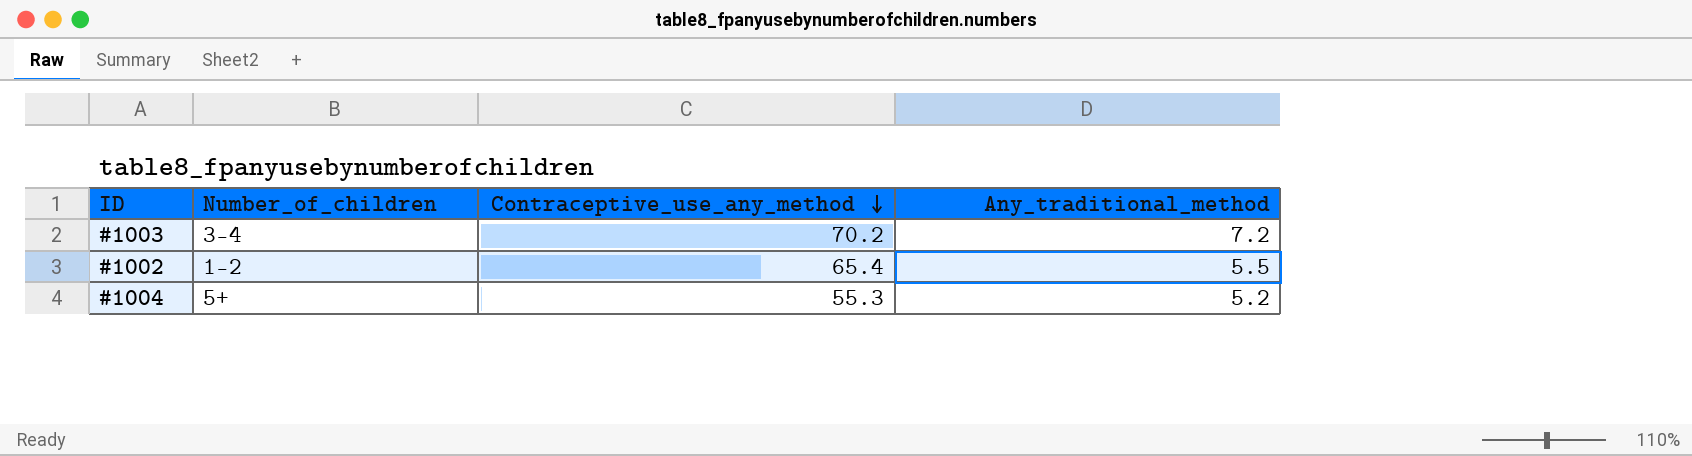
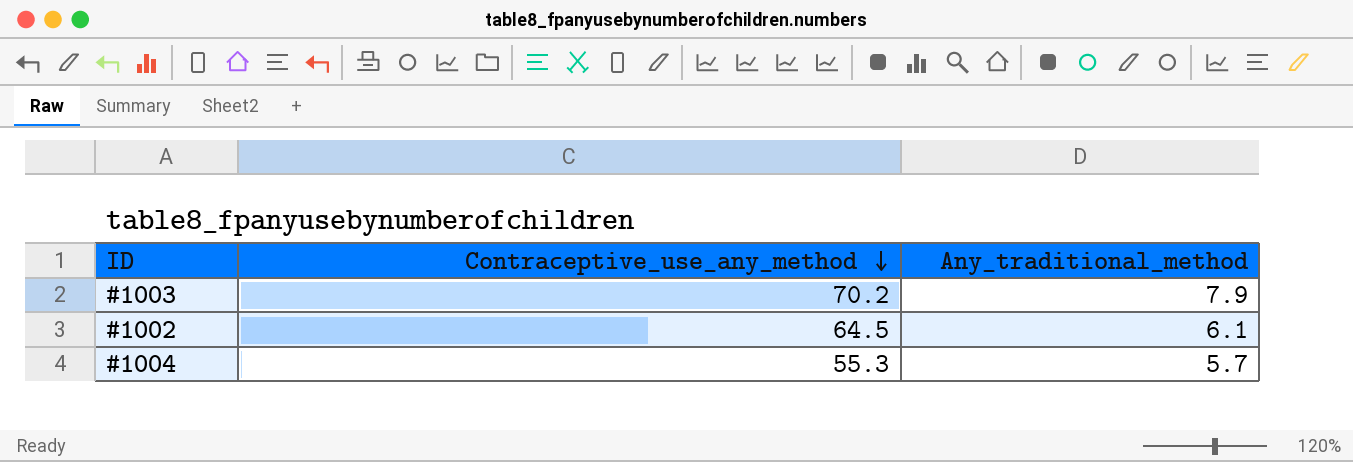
column Number_of_children | position: 2 -> none
#1003 | Any_traditional_method: 7.2 -> 7.9
#1002 | Contraceptive_use_any_method: 65.4 -> 64.5
#1002 | Any_traditional_method: 5.5 -> 6.1
#1004 | Any_traditional_method: 5.2 -> 5.7

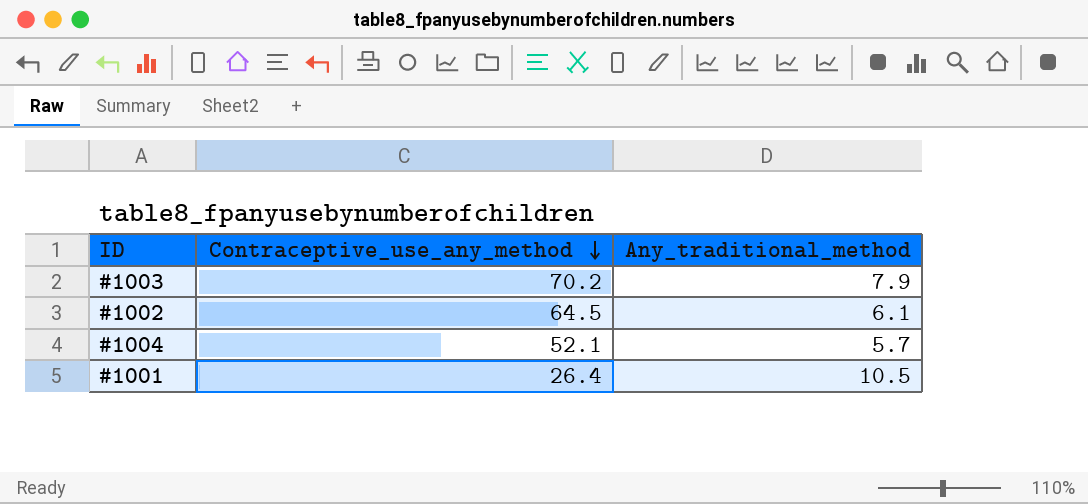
#1004 | Contraceptive_use_any_method: 55.3 -> 52.1
row #1001: none -> 26.4 | 10.5

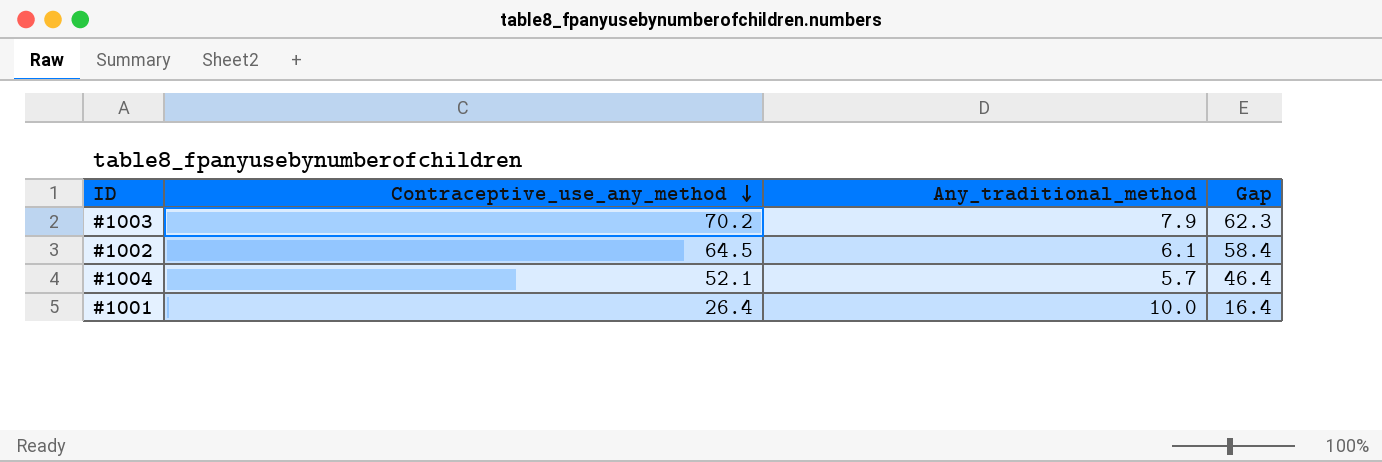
column Gap | formula: none -> [Contraceptive_use_any_method] - [Any_traditional_method]
#1001 | Any_traditional_method: 10.5 -> 10.0

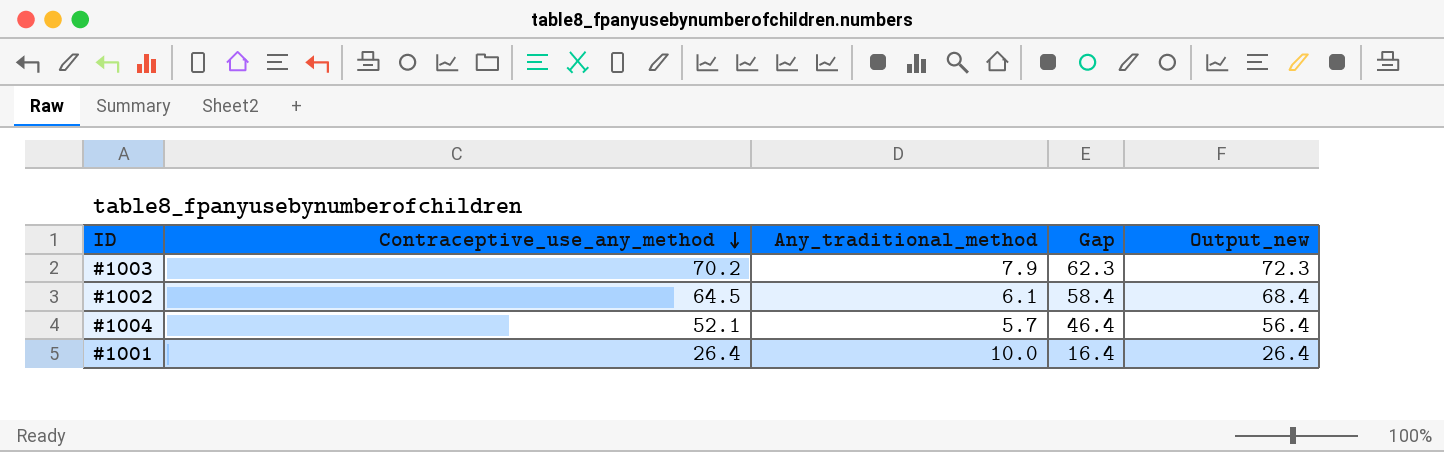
column Output_new | formula: none -> [Gap] + 10

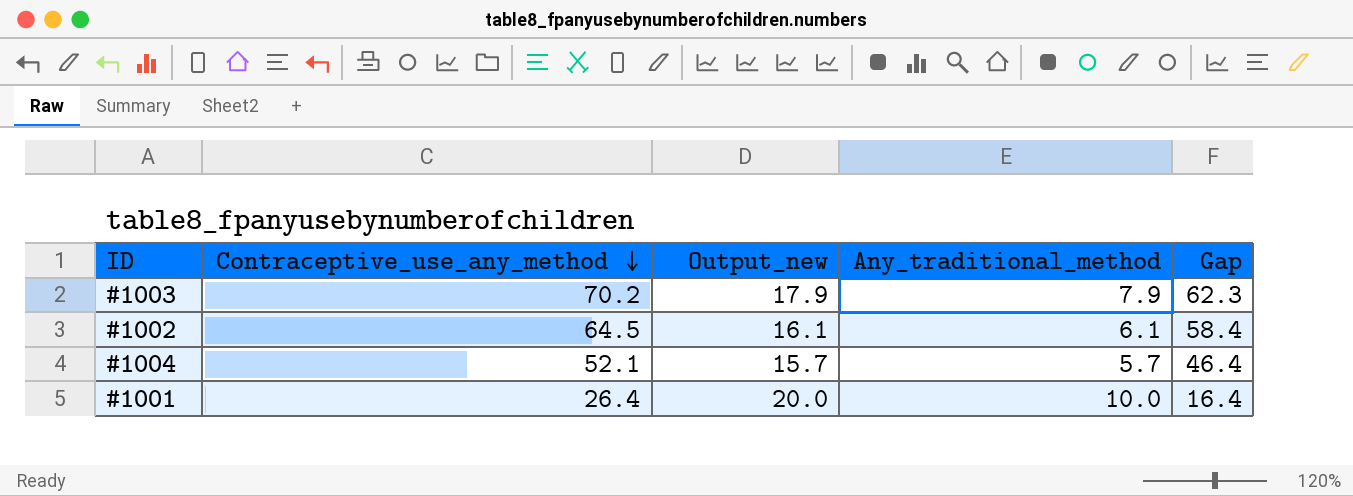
column Output_new | formula: [Gap] + 10 -> [Any_traditional_method] + 10
column Output_new | position: 5 -> 3

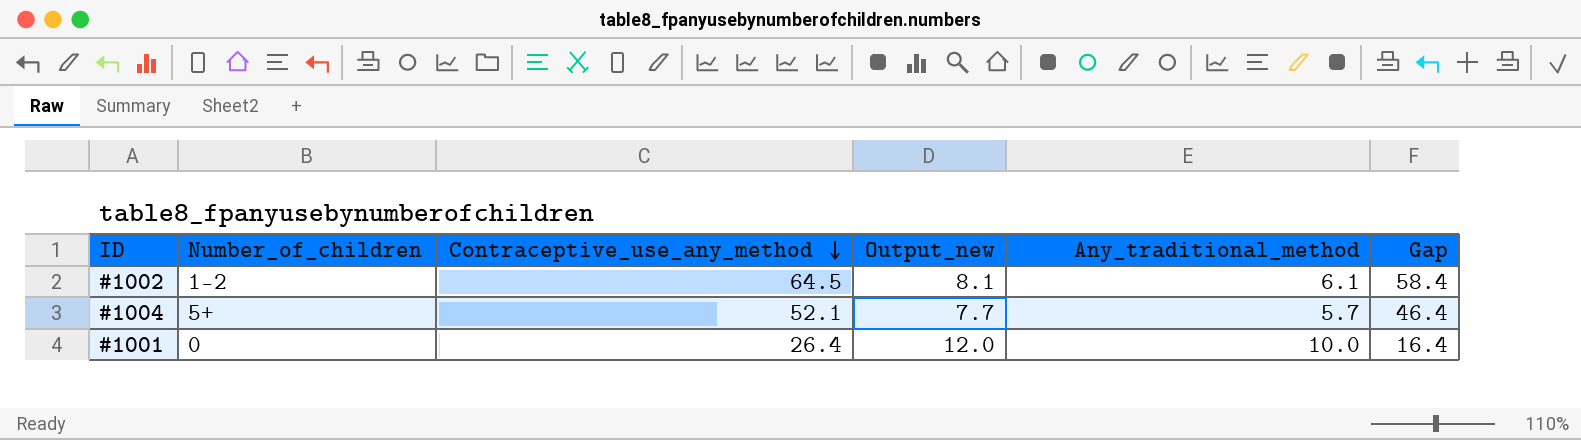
column Number_of_children | position: none -> 2
column Output_new | formula: [Any_traditional_method] + 10 -> [Any_traditional_method] + 2
row #1003: 70.2 | 17.9 | 7.9 | 62.3 -> none

